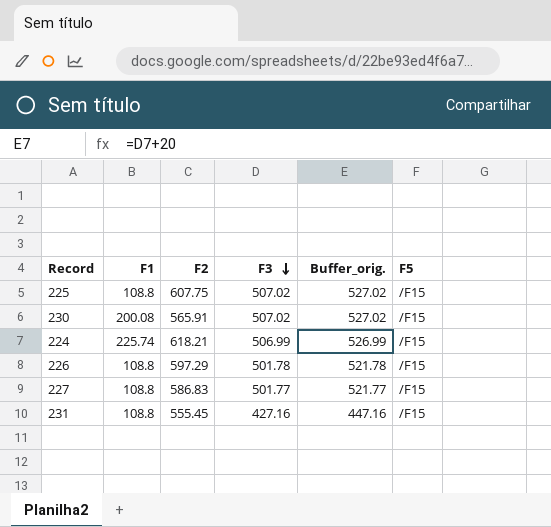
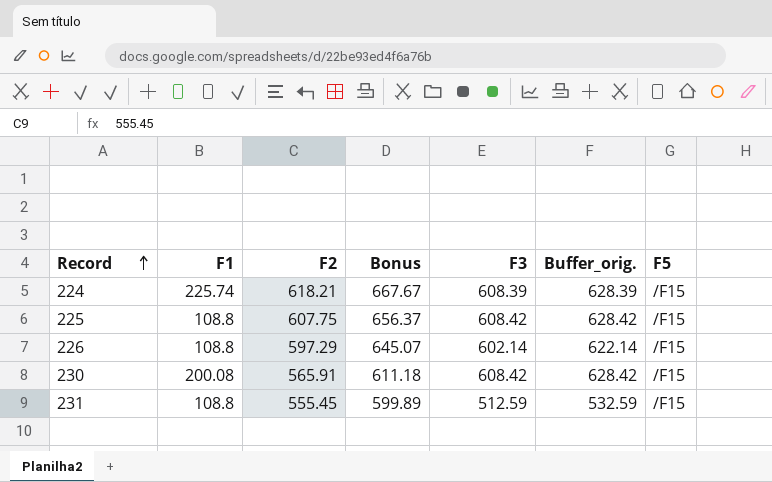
row order: F3 descending -> Record ascending
column Bonus | formula: none -> [F2] * 1.08
row 227: 108.8 | 586.83 | 501.77 | 521.77 | /F15 -> none
224 | F3: 506.99 -> 608.39
224 | Buffer_orig.: 526.99 -> 628.39
225 | F3: 507.02 -> 608.42
225 | Buffer_orig.: 527.02 -> 628.42
226 | F3: 501.78 -> 602.14
226 | Buffer_orig.: 521.78 -> 622.14
230 | F3: 507.02 -> 608.42
230 | Buffer_orig.: 527.02 -> 628.42
231 | F3: 427.16 -> 512.59
231 | Buffer_orig.: 447.16 -> 532.59

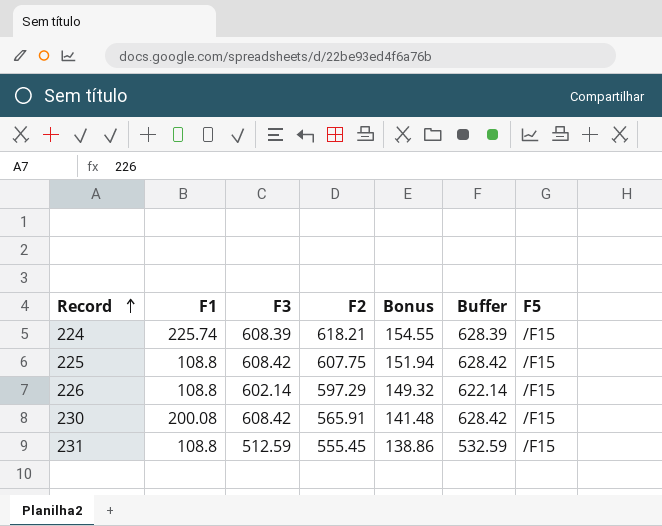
column F3 | position: 5 -> 3
column Bonus | formula: [F2] * 1.08 -> [F2] * 0.25
column name: Buffer_orig. -> Buffer

